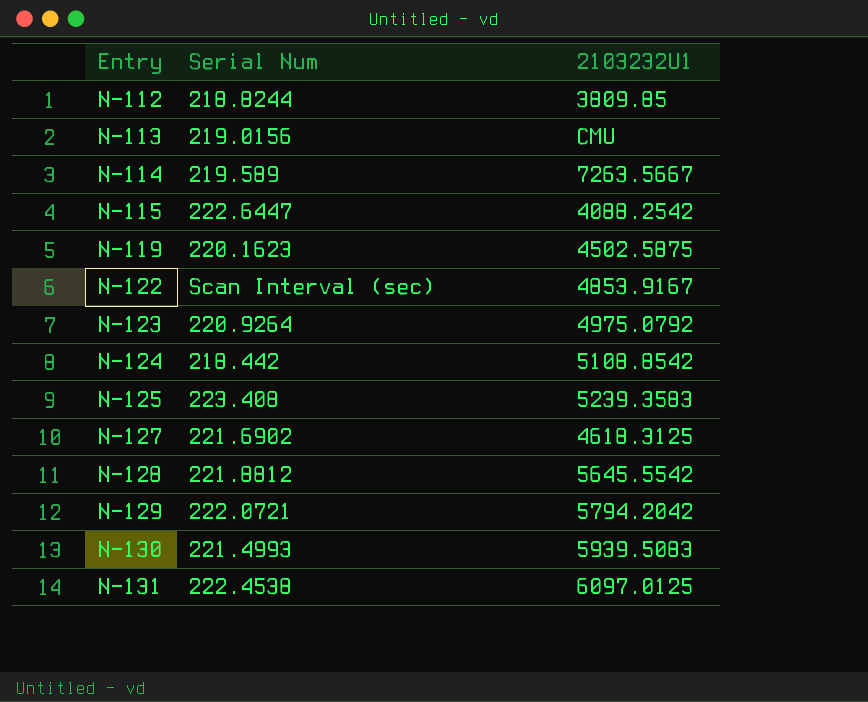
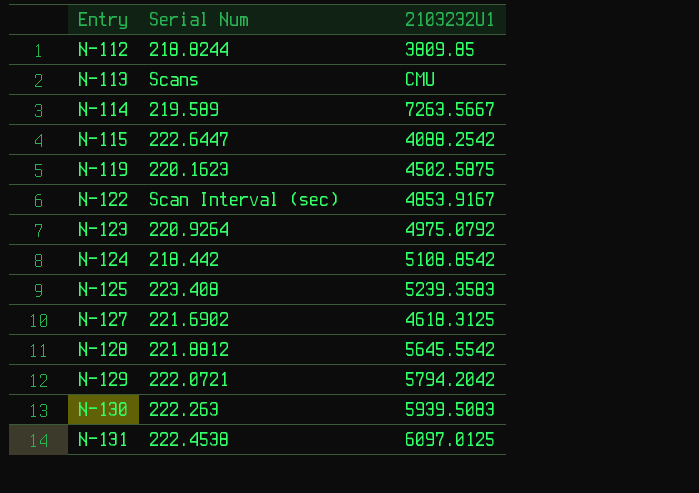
N-113 | Serial Num: 219.0156 -> Scans
N-130 | Serial Num: 221.4993 -> 222.263

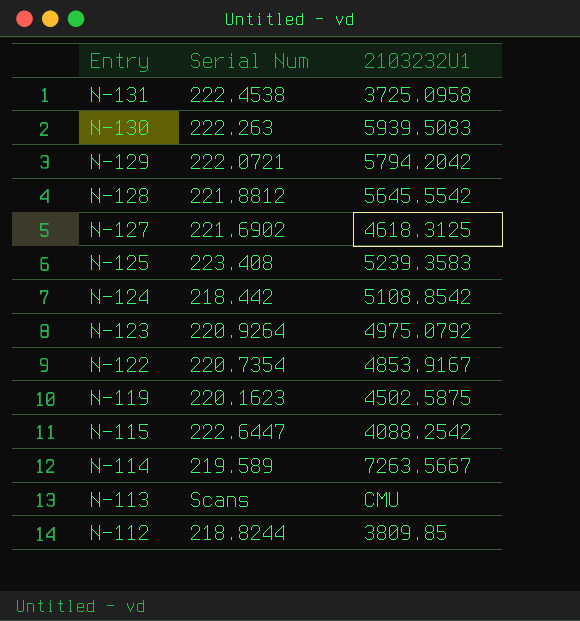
row order: Entry ascending -> Entry descending
N-131 | 2103232U1: 6097.0125 -> 3725.0958
N-122 | Serial Num: Scan Interval (sec) -> 220.7354

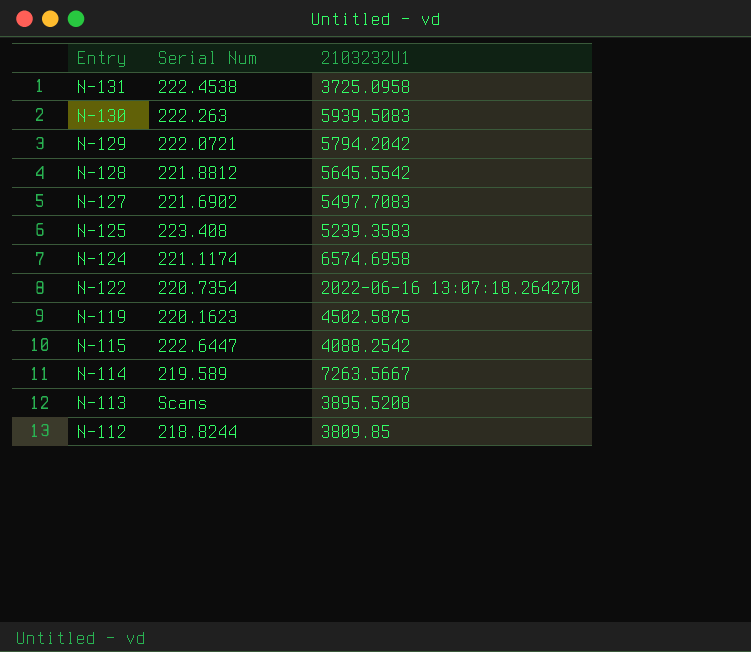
row N-123: 220.9264 | 4975.0792 -> none
N-127 | 2103232U1: 4618.3125 -> 5497.7083
N-124 | Serial Num: 218.442 -> 221.1174
N-124 | 2103232U1: 5108.8542 -> 6574.6958
N-122 | 2103232U1: 4853.9167 -> 2022-06-16 13:07:18.264270
N-113 | 2103232U1: CMU -> 3895.5208

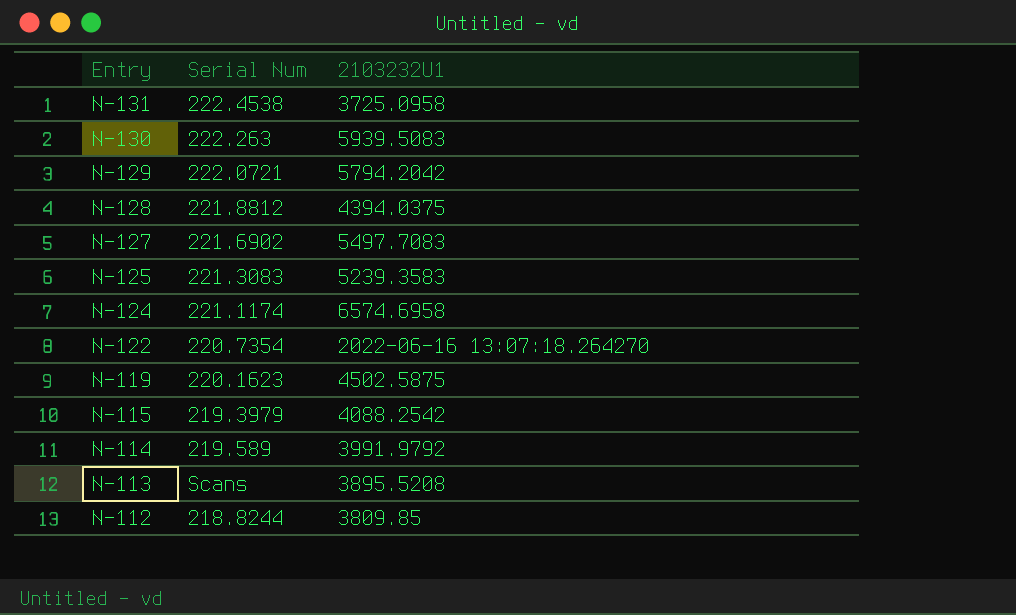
N-128 | 2103232U1: 5645.5542 -> 4394.0375
N-125 | Serial Num: 223.408 -> 221.3083
N-115 | Serial Num: 222.6447 -> 219.3979
N-114 | 2103232U1: 7263.5667 -> 3991.9792

